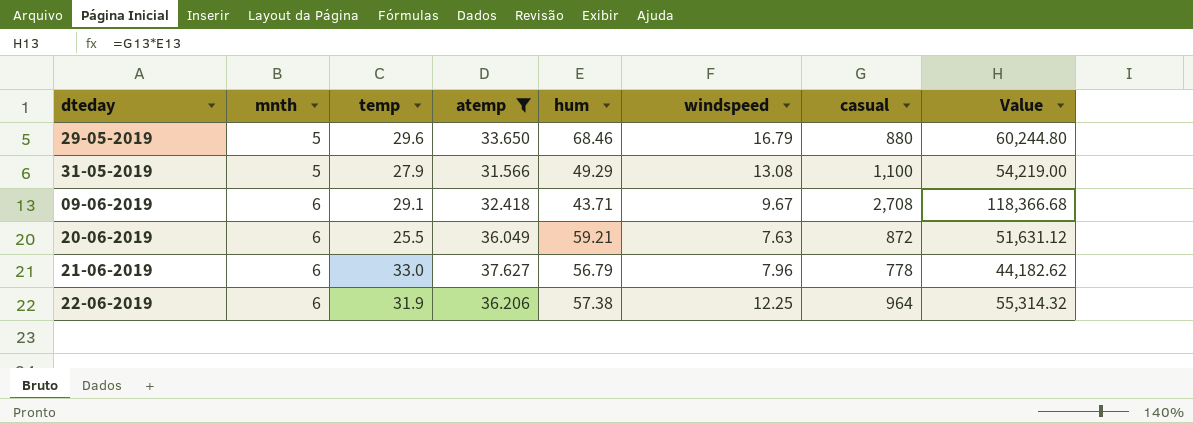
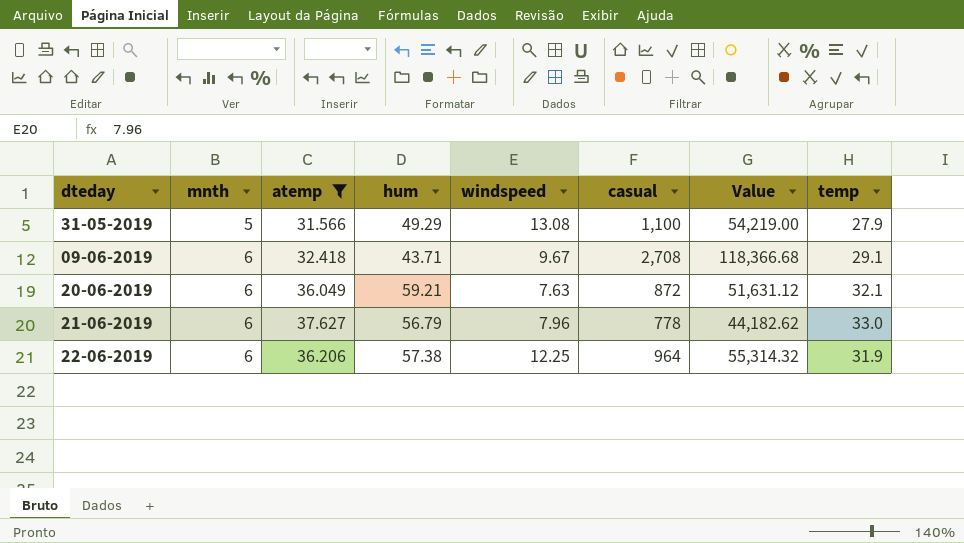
column temp | position: 3 -> 8
row 29-05-2019: 5 | 29.6 | 33.650 | 68.46 | 16.79 | 880 | 60,244.80 -> none
20-06-2019 | temp: 25.5 -> 32.1

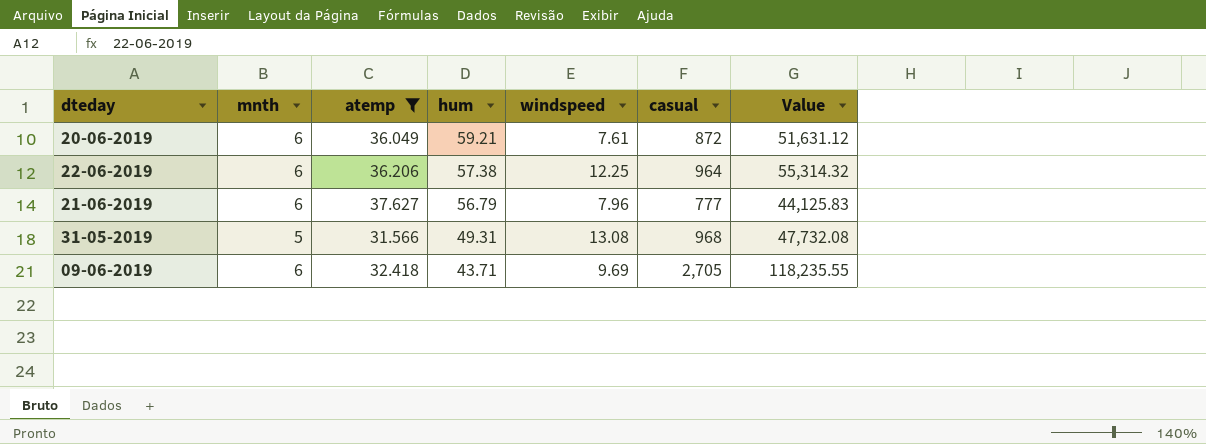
row order: dteday ascending -> hum descending
column temp | position: 8 -> none
20-06-2019 | windspeed: 7.63 -> 7.61
21-06-2019 | casual: 778 -> 777
21-06-2019 | Value: 44,182.62 -> 44,125.83
31-05-2019 | hum: 49.29 -> 49.31
31-05-2019 | casual: 1,100 -> 968
31-05-2019 | Value: 54,219.00 -> 47,732.08
09-06-2019 | windspeed: 9.67 -> 9.69
09-06-2019 | casual: 2,708 -> 2,705
09-06-2019 | Value: 118,366.68 -> 118,235.55

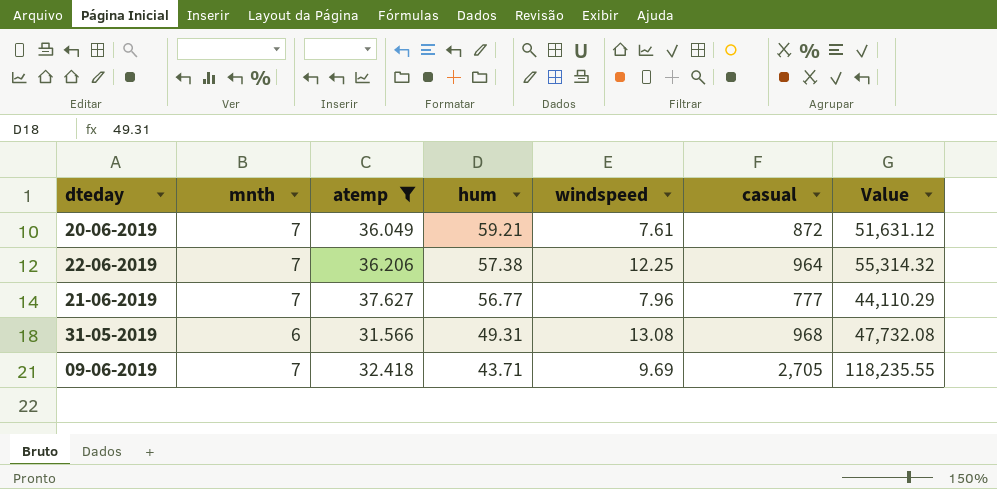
20-06-2019 | mnth: 6 -> 7
22-06-2019 | mnth: 6 -> 7
21-06-2019 | mnth: 6 -> 7
21-06-2019 | hum: 56.79 -> 56.77
21-06-2019 | Value: 44,125.83 -> 44,110.29
31-05-2019 | mnth: 5 -> 6
09-06-2019 | mnth: 6 -> 7

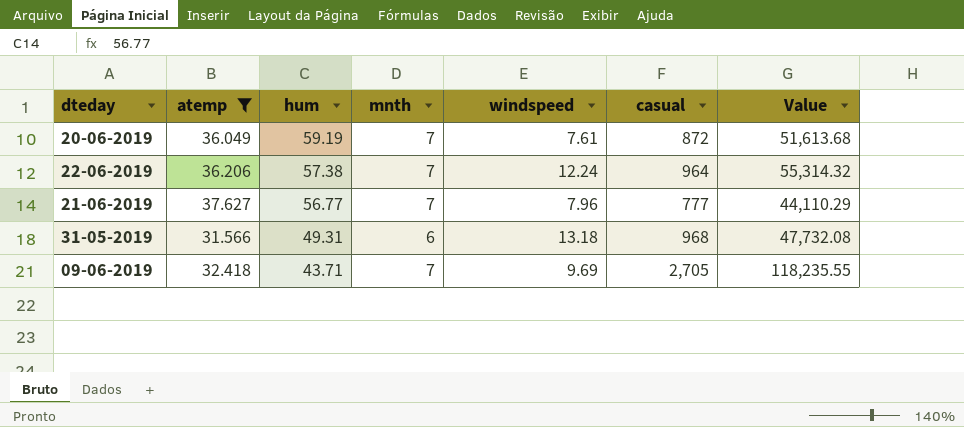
column mnth | position: 2 -> 4
20-06-2019 | hum: 59.21 -> 59.19
20-06-2019 | Value: 51,631.12 -> 51,613.68
22-06-2019 | windspeed: 12.25 -> 12.24
31-05-2019 | windspeed: 13.08 -> 13.18

